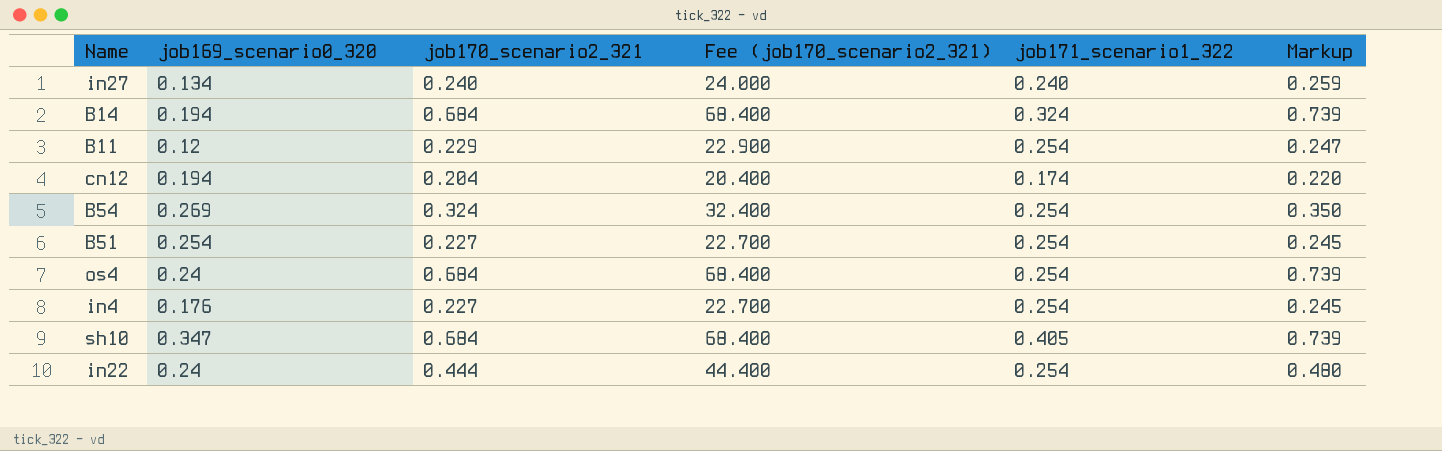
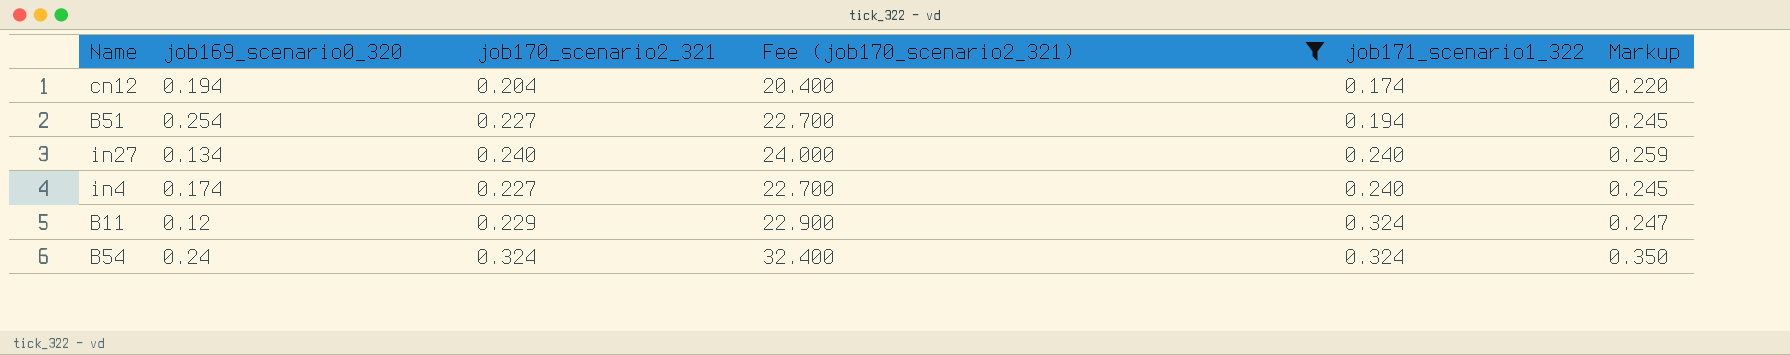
filter: none -> Fee (job170_scenario2_321) <= 32.400
row order: none -> job171_scenario1_322 ascending
B51 | job171_scenario1_322: 0.254 -> 0.194
in4 | job169_scenario0_320: 0.176 -> 0.174
in4 | job171_scenario1_322: 0.254 -> 0.240
B11 | job171_scenario1_322: 0.254 -> 0.324
B54 | job169_scenario0_320: 0.269 -> 0.24
B54 | job171_scenario1_322: 0.254 -> 0.324

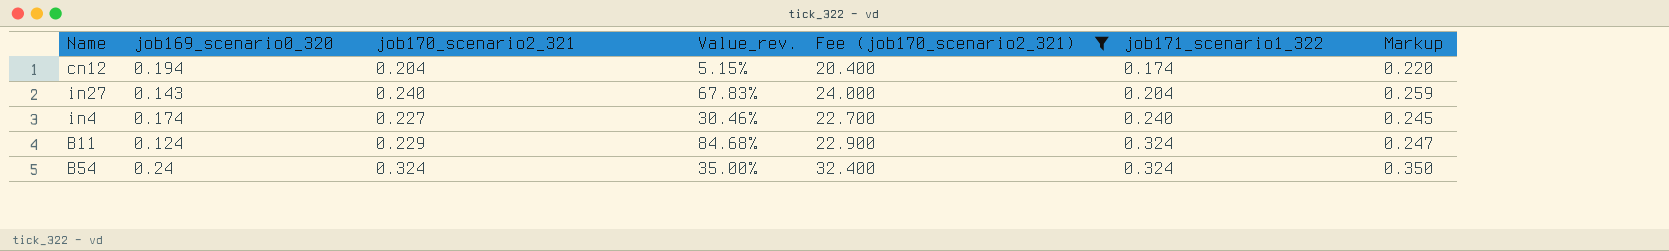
column Value_rev. | formula: none -> ([job170_scenario2_321] - [job169_scenario0_320]) / [job169_scenario0_320]
row B51: 0.254 | 0.227 | 22.700 | 0.194 | 0.245 -> none
in27 | job169_scenario0_320: 0.134 -> 0.143
in27 | job171_scenario1_322: 0.240 -> 0.204
B11 | job169_scenario0_320: 0.12 -> 0.124

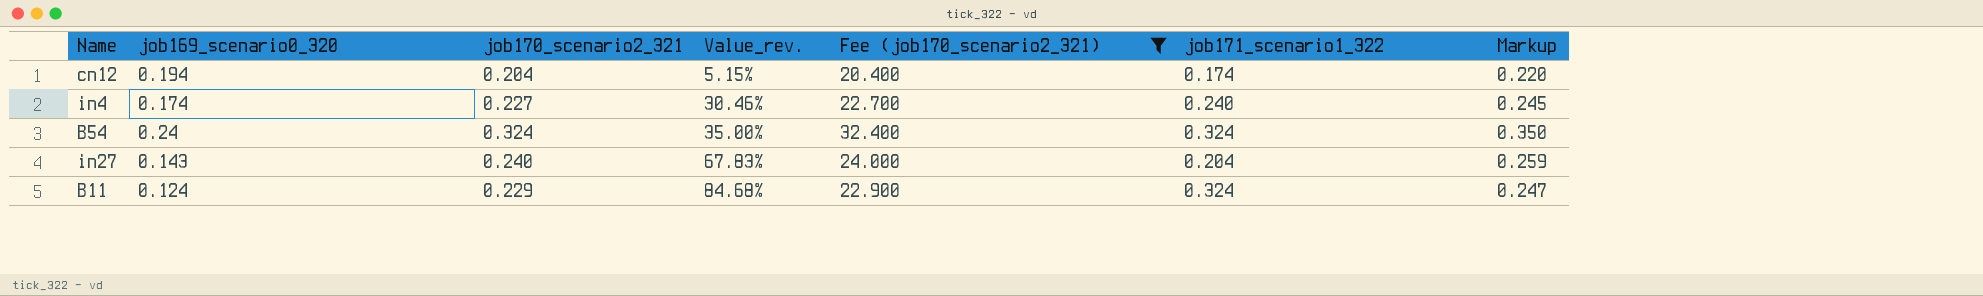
row order: job171_scenario1_322 ascending -> Value_rev. ascending

